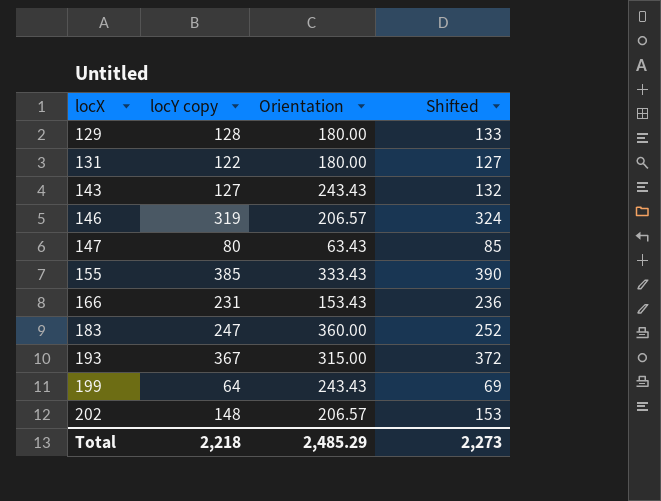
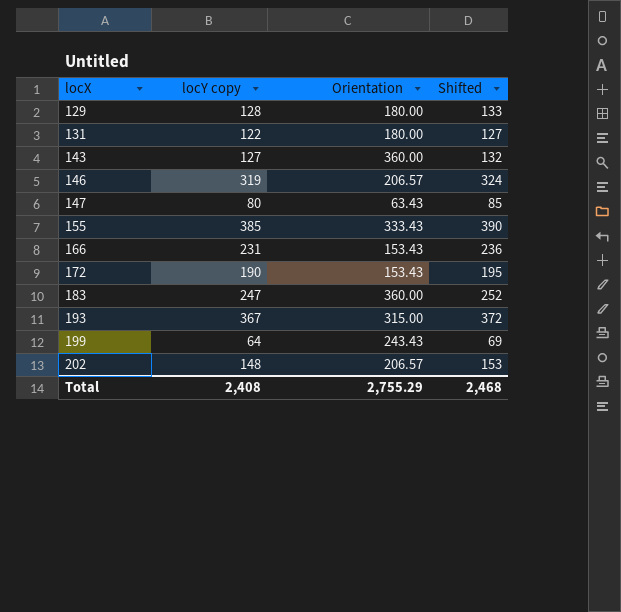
143 | Orientation: 243.43 -> 360.00
row 172: none -> 190 | 153.43 | 195
Total | locY copy: 2,218 -> 2,408
Total | Orientation: 2,485.29 -> 2,755.29
Total | Shifted: 2,273 -> 2,468

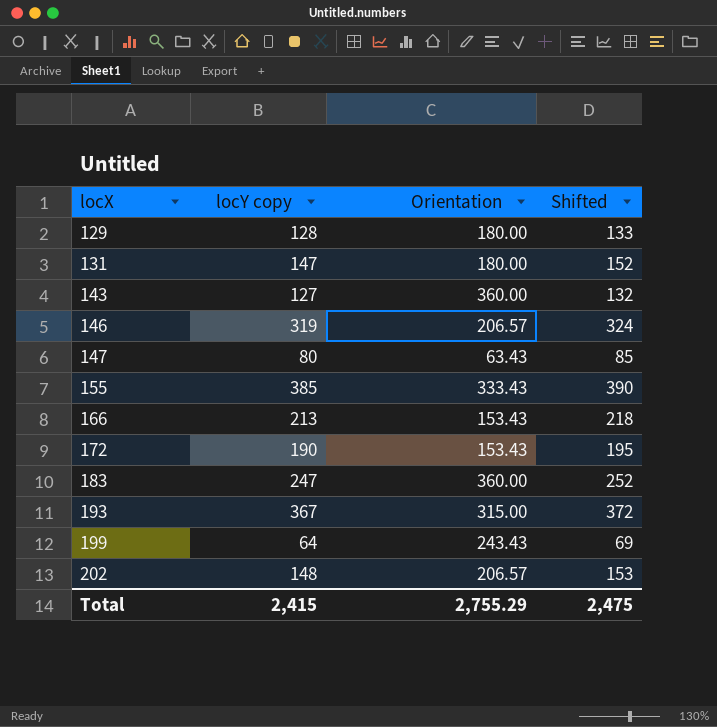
131 | locY copy: 122 -> 147
131 | Shifted: 127 -> 152
166 | locY copy: 231 -> 213
166 | Shifted: 236 -> 218
Total | locY copy: 2,408 -> 2,415
Total | Shifted: 2,468 -> 2,475

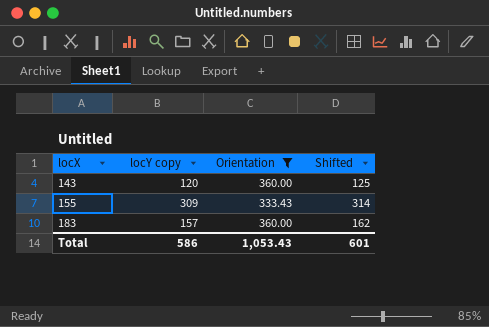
filter: none -> Orientation >= 333.43
143 | locY copy: 127 -> 120
143 | Shifted: 132 -> 125
155 | locY copy: 385 -> 309
155 | Shifted: 390 -> 314
183 | locY copy: 247 -> 157
183 | Shifted: 252 -> 162
Total | locY copy: 2,415 -> 586
Total | Orientation: 2,755.29 -> 1,053.43
Total | Shifted: 2,475 -> 601

